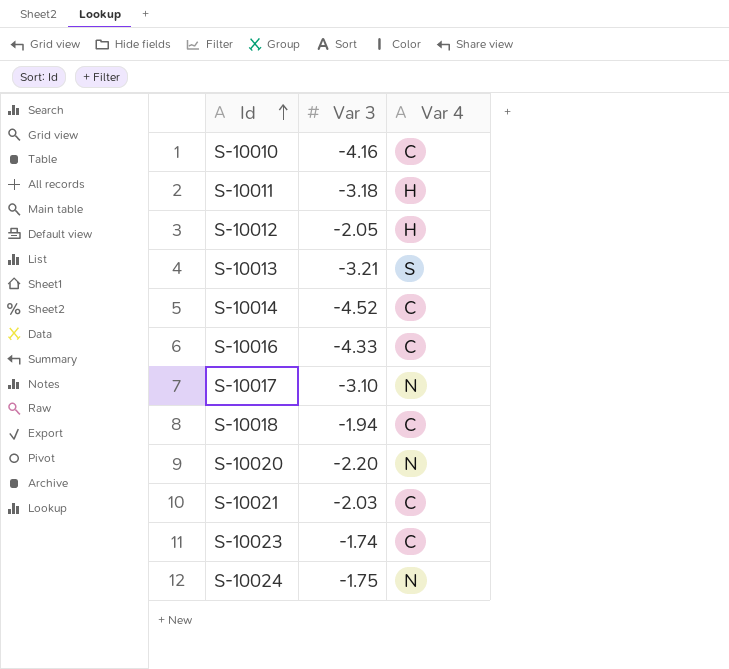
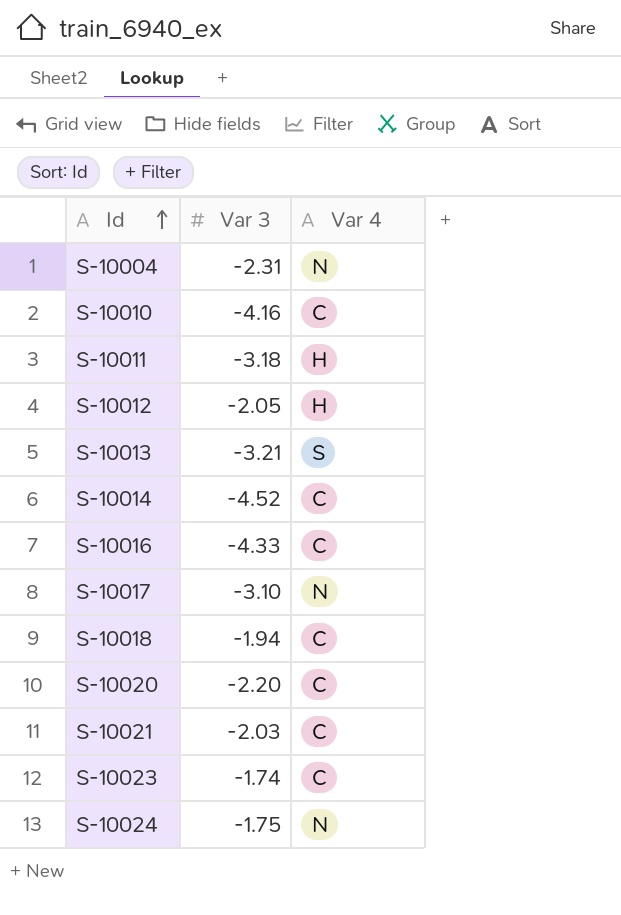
row S-10004: none -> -2.31 | N
S-10020 | Var 4: N -> C

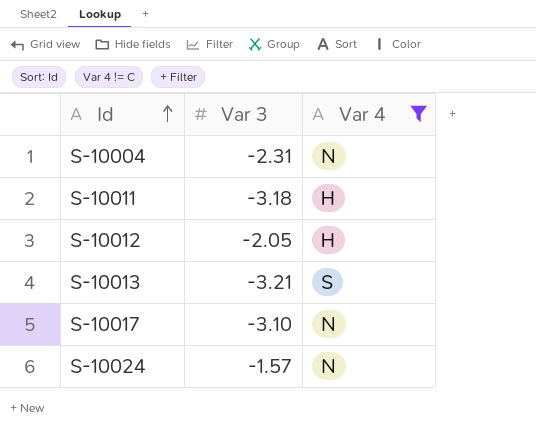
filter: none -> Var 4 != C
S-10024 | Var 3: -1.75 -> -1.57

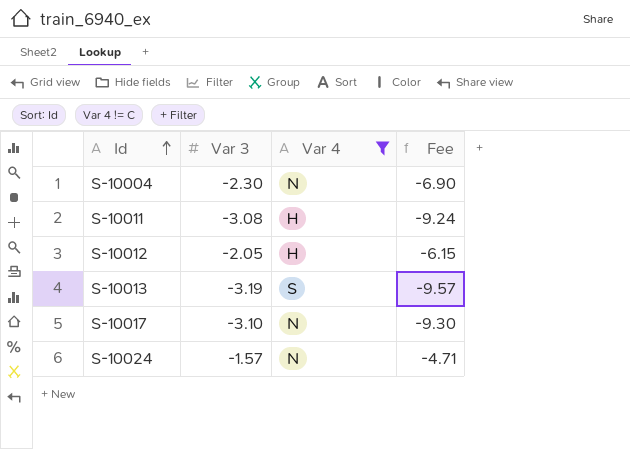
column Fee | formula: none -> [Var 3] * 3
S-10004 | Var 3: -2.31 -> -2.30
S-10011 | Var 3: -3.18 -> -3.08
S-10013 | Var 3: -3.21 -> -3.19

